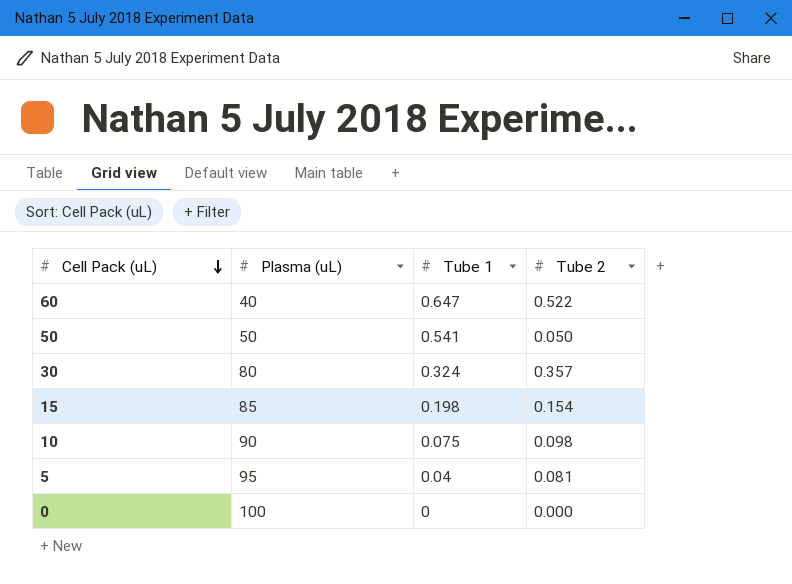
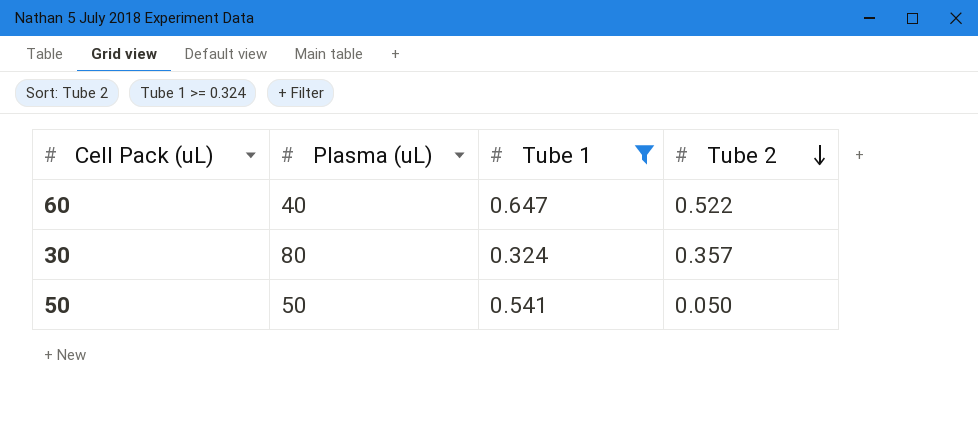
filter: none -> Tube 1 >= 0.324
row order: Cell Pack (uL) descending -> Tube 2 descending

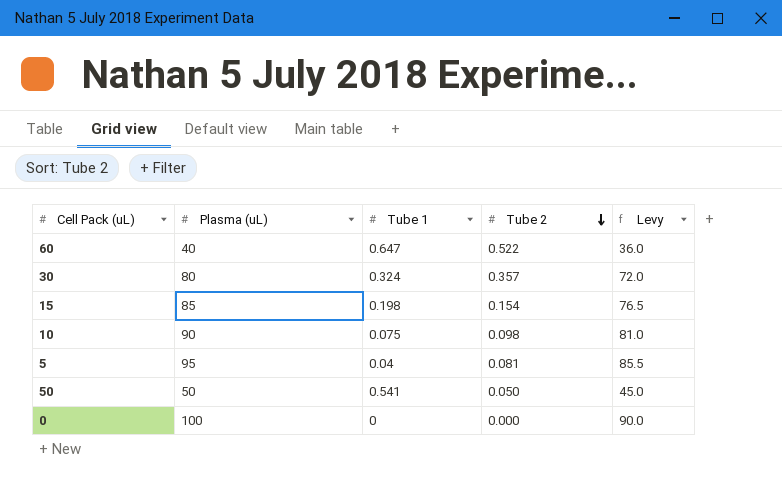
filter: Tube 1 >= 0.324 -> none
column Levy | formula: none -> [Plasma (uL)] * 0.9

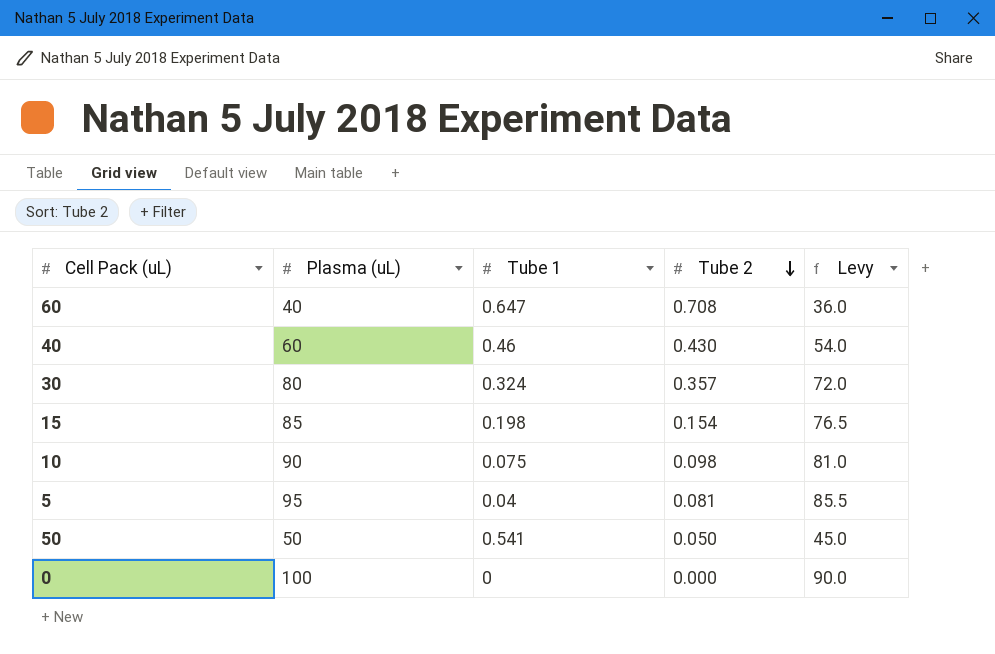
60 | Tube 2: 0.522 -> 0.708
row 40: none -> 60 | 0.46 | 0.430 | 54.0

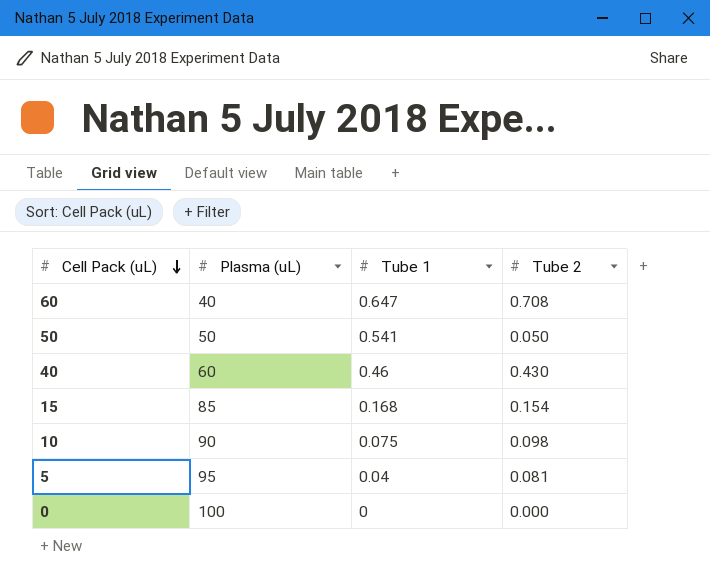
row order: Tube 2 descending -> Cell Pack (uL) descending
column Levy | formula: [Plasma (uL)] * 0.9 -> none
row 30: 80 | 0.324 | 0.357 | 72.0 -> none
15 | Tube 1: 0.198 -> 0.168

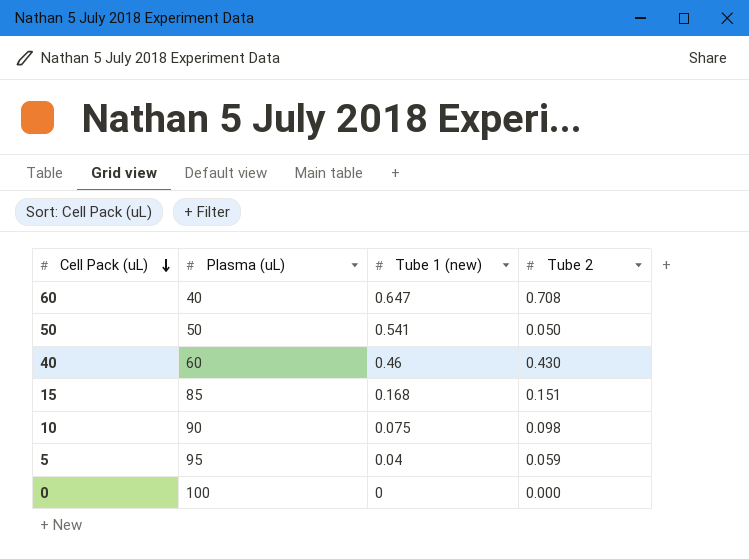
column name: Tube 1 -> Tube 1 (new)
15 | Tube 2: 0.154 -> 0.151
5 | Tube 2: 0.081 -> 0.059

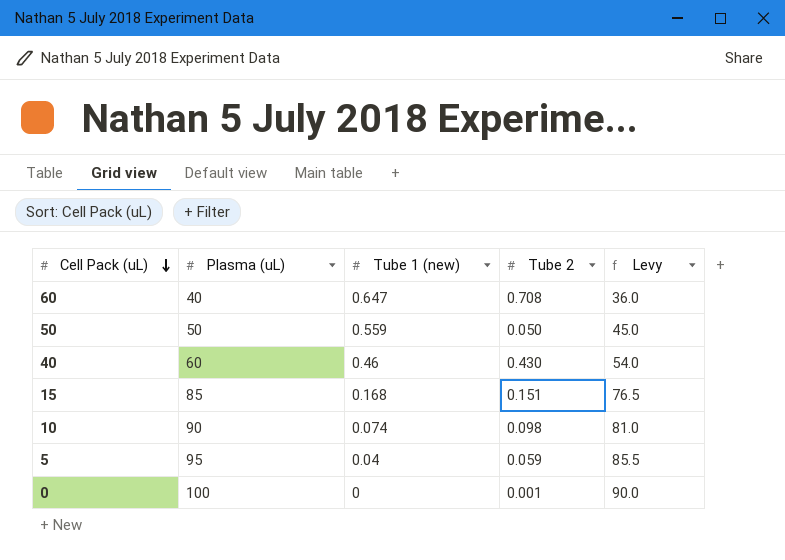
column Levy | formula: none -> [Plasma (uL)] * 0.9
50 | Tube 1 (new): 0.541 -> 0.559
10 | Tube 1 (new): 0.075 -> 0.074
0 | Tube 2: 0.000 -> 0.001

